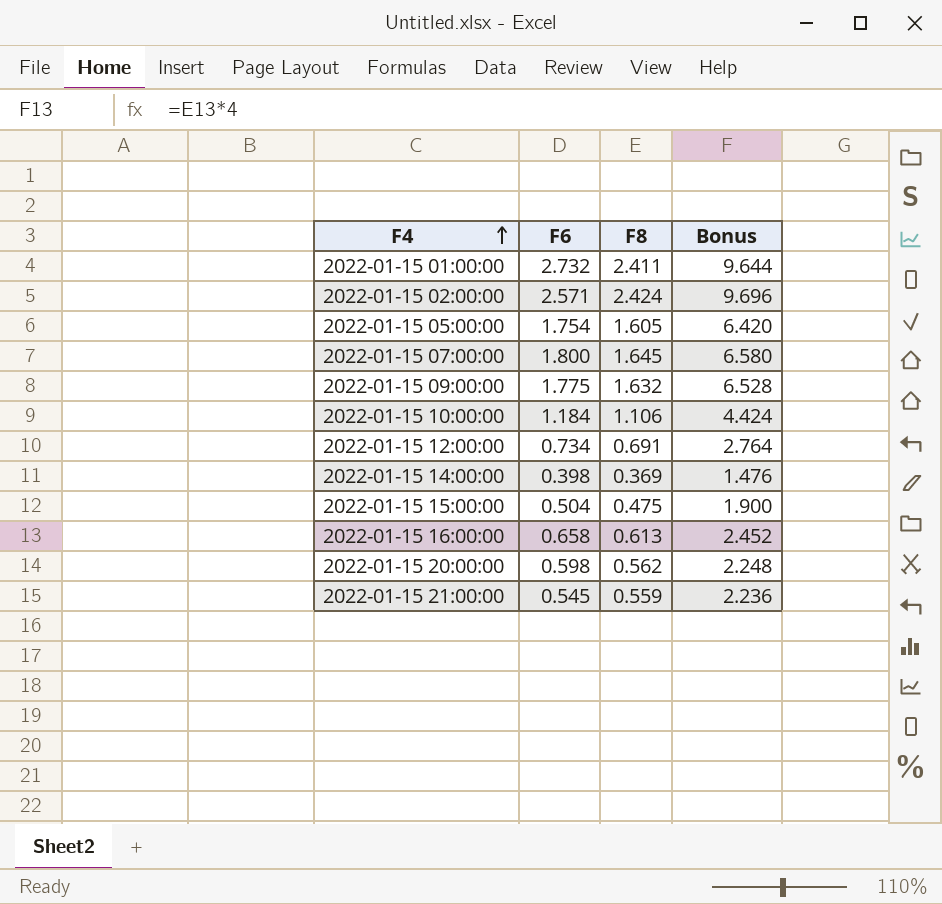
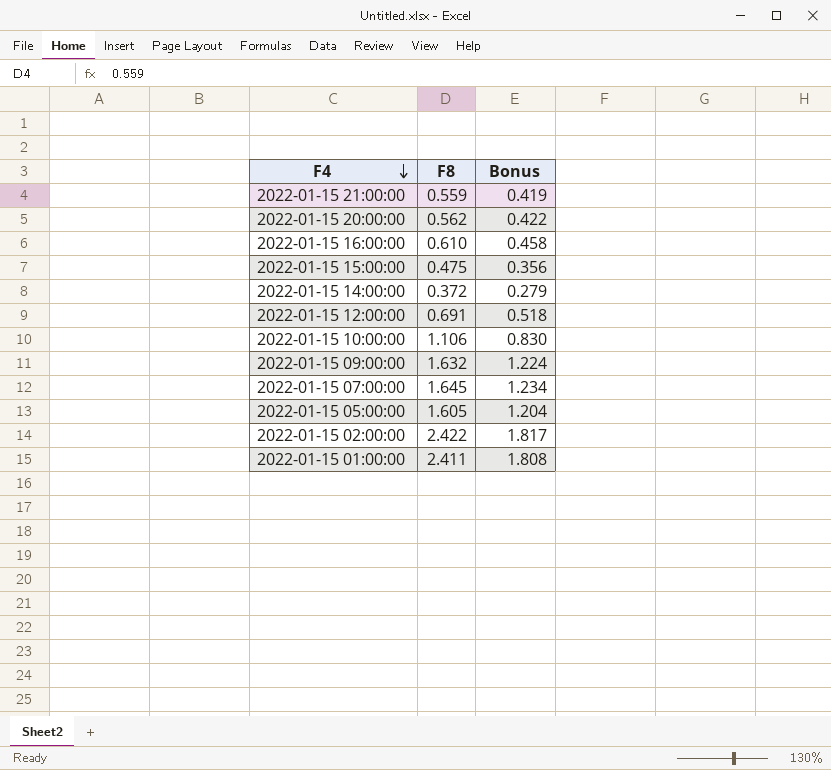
row order: F4 ascending -> F4 descending
column F6 | position: 2 -> none
column Bonus | formula: [F8] * 4 -> [F8] * 0.75
2022-01-15 16:00:00 | F8: 0.613 -> 0.610
2022-01-15 14:00:00 | F8: 0.369 -> 0.372
2022-01-15 02:00:00 | F8: 2.424 -> 2.422

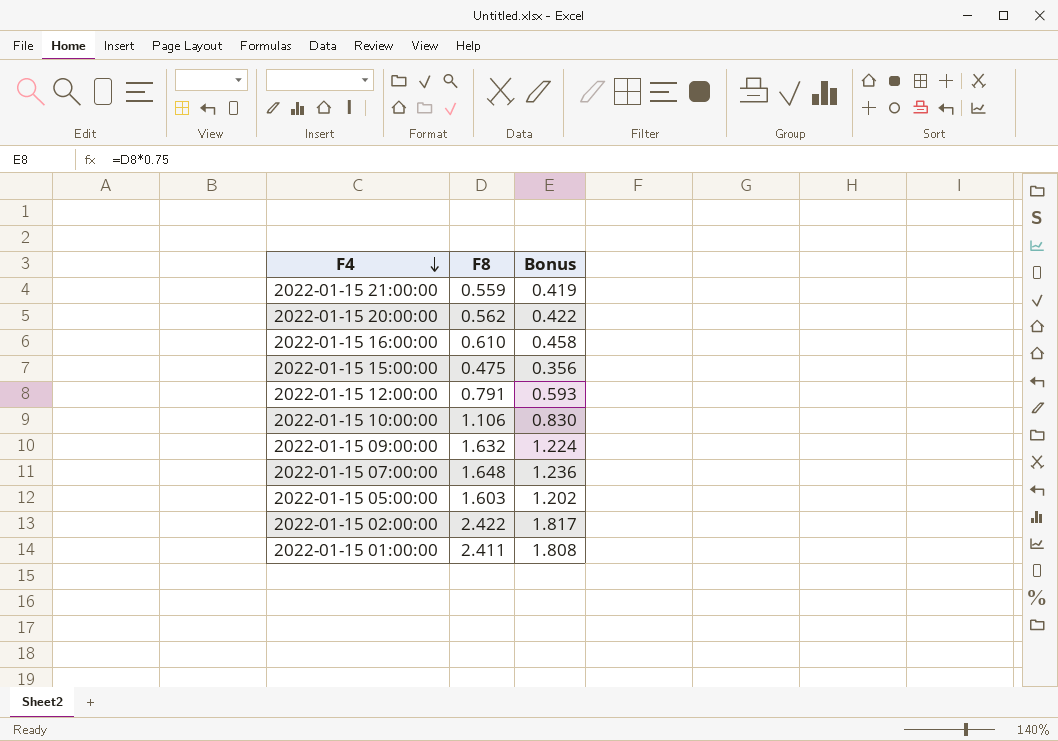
row 2022-01-15 14:00:00: 0.372 | 0.279 -> none
2022-01-15 12:00:00 | F8: 0.691 -> 0.791
2022-01-15 12:00:00 | Bonus: 0.518 -> 0.593
2022-01-15 07:00:00 | F8: 1.645 -> 1.648
2022-01-15 07:00:00 | Bonus: 1.234 -> 1.236
2022-01-15 05:00:00 | F8: 1.605 -> 1.603
2022-01-15 05:00:00 | Bonus: 1.204 -> 1.202

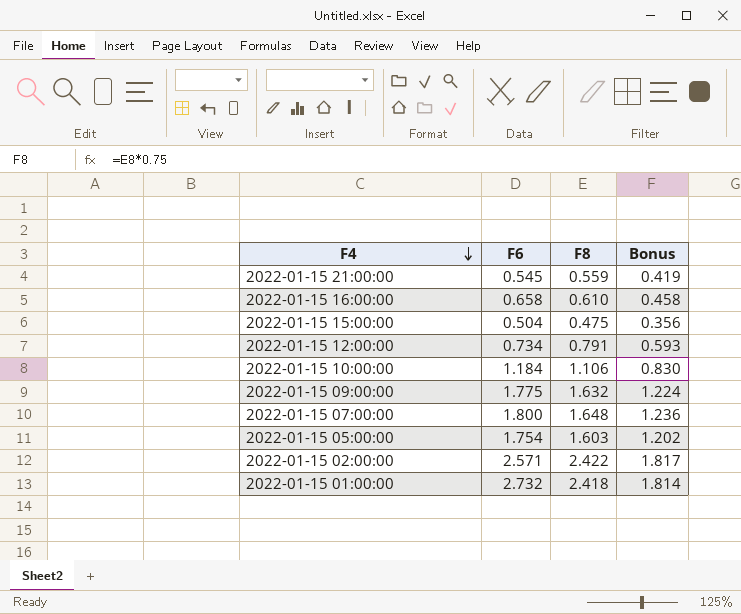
column F6 | position: none -> 2
row 2022-01-15 20:00:00: 0.562 | 0.422 -> none
2022-01-15 01:00:00 | F8: 2.411 -> 2.418
2022-01-15 01:00:00 | Bonus: 1.808 -> 1.814

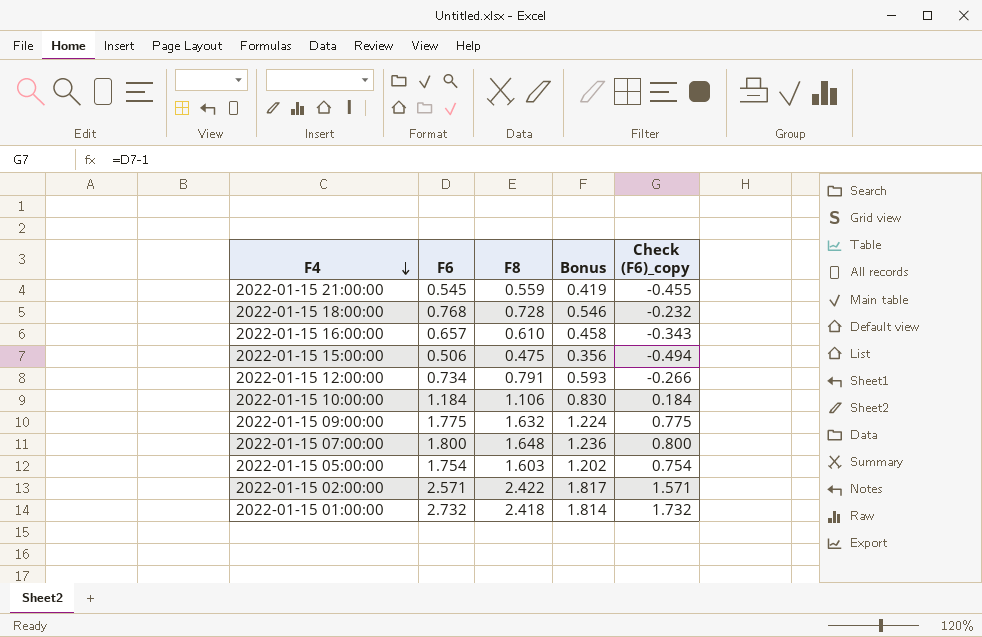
column Check (F6)_copy | formula: none -> [F6] - 1
row 2022-01-15 18:00:00: none -> 0.768 | 0.728 | 0.546 | -0.232
2022-01-15 16:00:00 | F6: 0.658 -> 0.657
2022-01-15 15:00:00 | F6: 0.504 -> 0.506

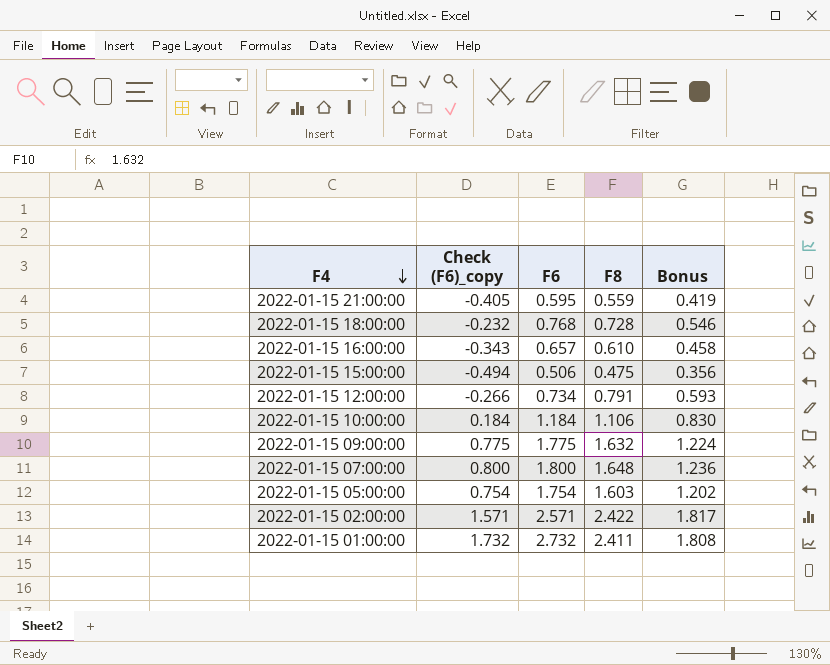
column Check (F6)_copy | position: 5 -> 2
2022-01-15 21:00:00 | Check (F6)_copy: -0.455 -> -0.405
2022-01-15 21:00:00 | F6: 0.545 -> 0.595
2022-01-15 01:00:00 | F8: 2.418 -> 2.411
2022-01-15 01:00:00 | Bonus: 1.814 -> 1.808

